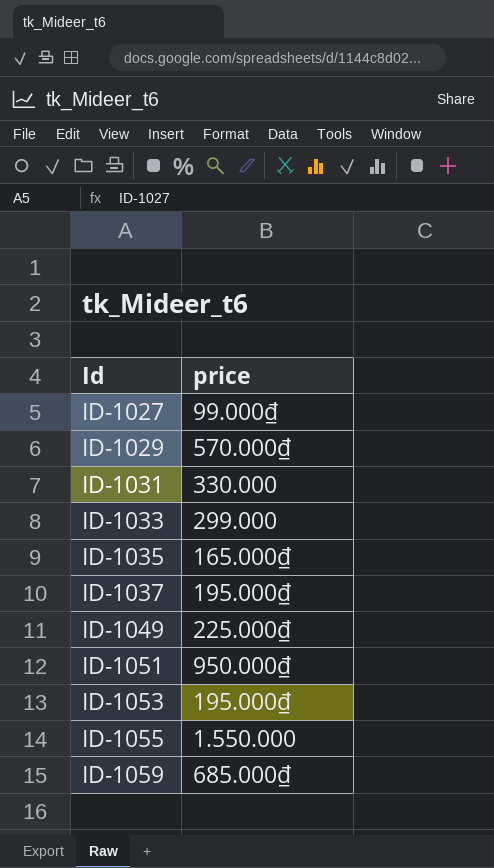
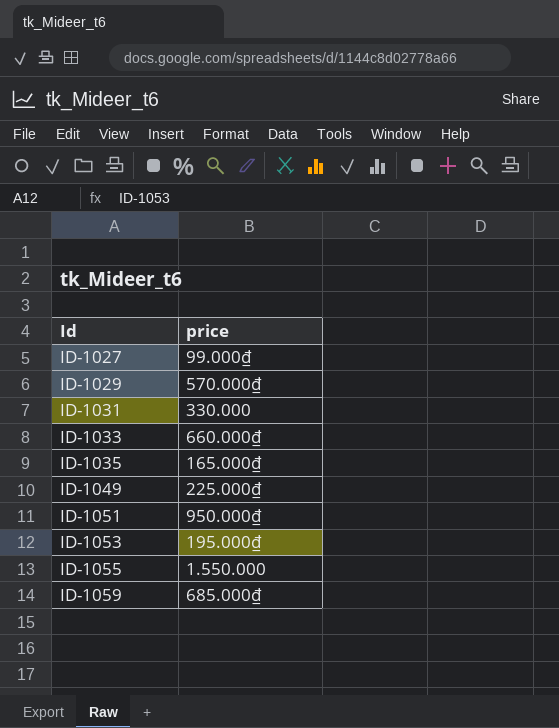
row ID-1037: 195.000₫ -> none
ID-1033 | price: 299.000 -> 660.000₫

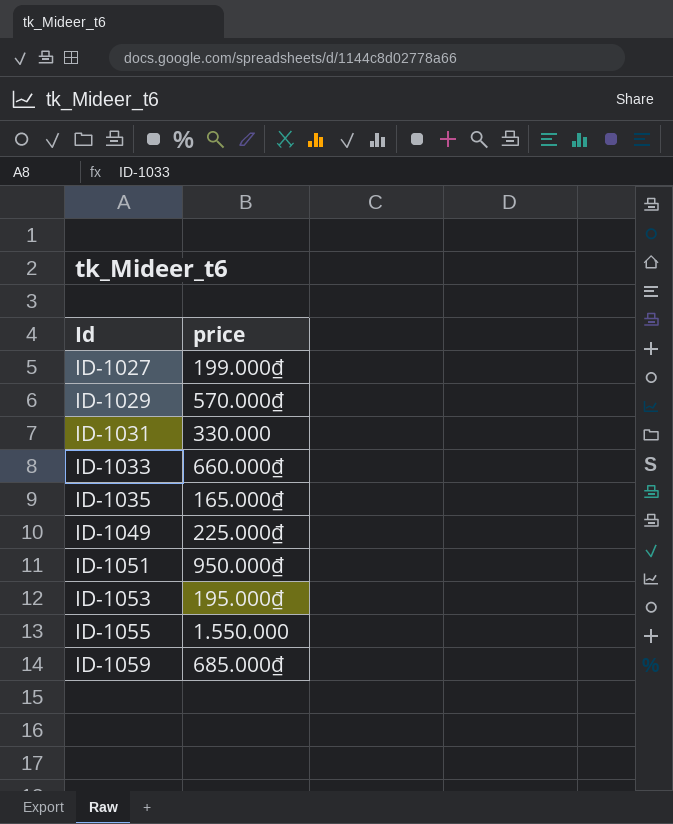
ID-1027 | price: 99.000₫ -> 199.000₫

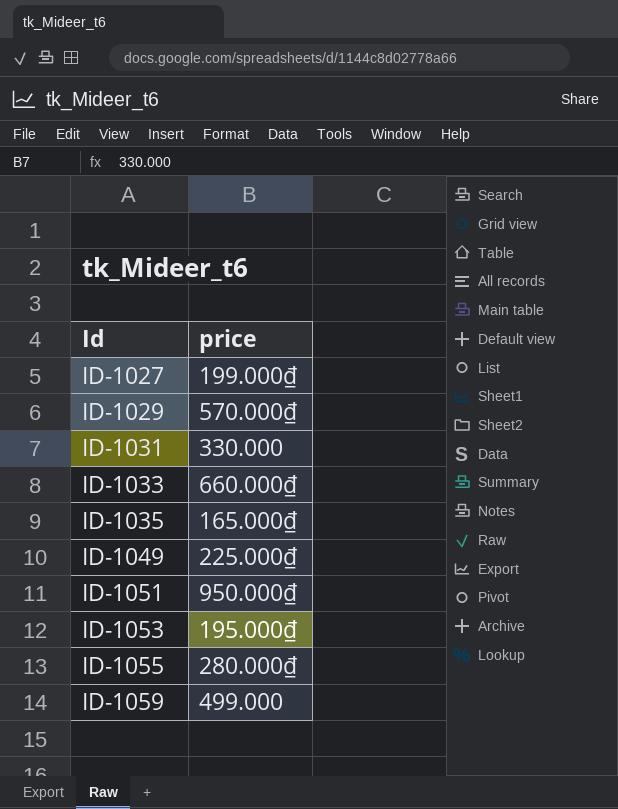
ID-1055 | price: 1.550.000 -> 280.000₫
ID-1059 | price: 685.000₫ -> 499.000

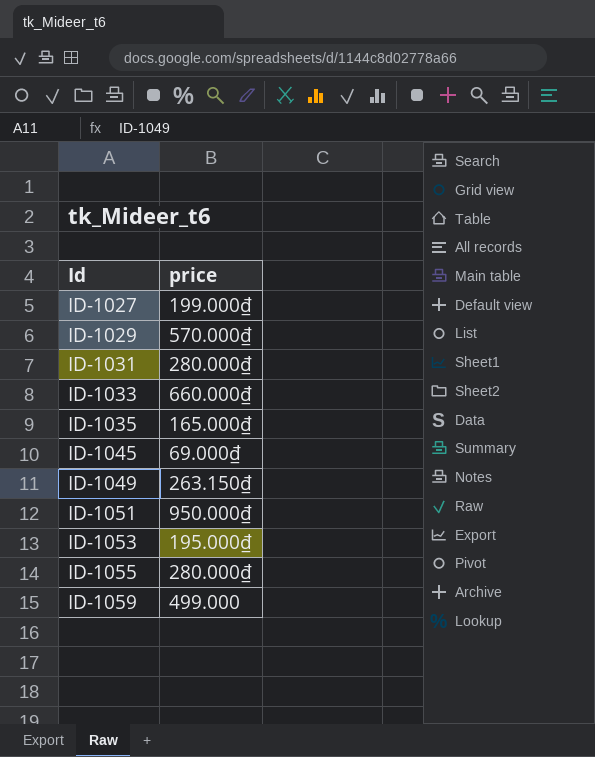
ID-1031 | price: 330.000 -> 280.000₫
row ID-1045: none -> 69.000₫
ID-1049 | price: 225.000₫ -> 263.150₫

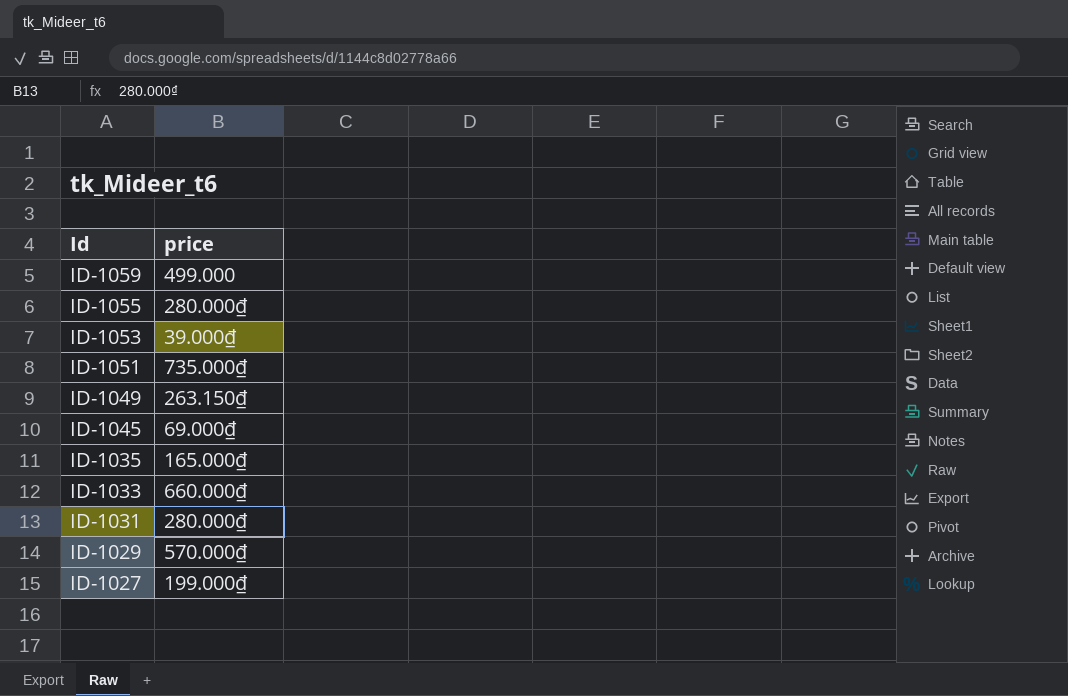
row order: Id ascending -> Id descending
ID-1053 | price: 195.000₫ -> 39.000₫
ID-1051 | price: 950.000₫ -> 735.000₫

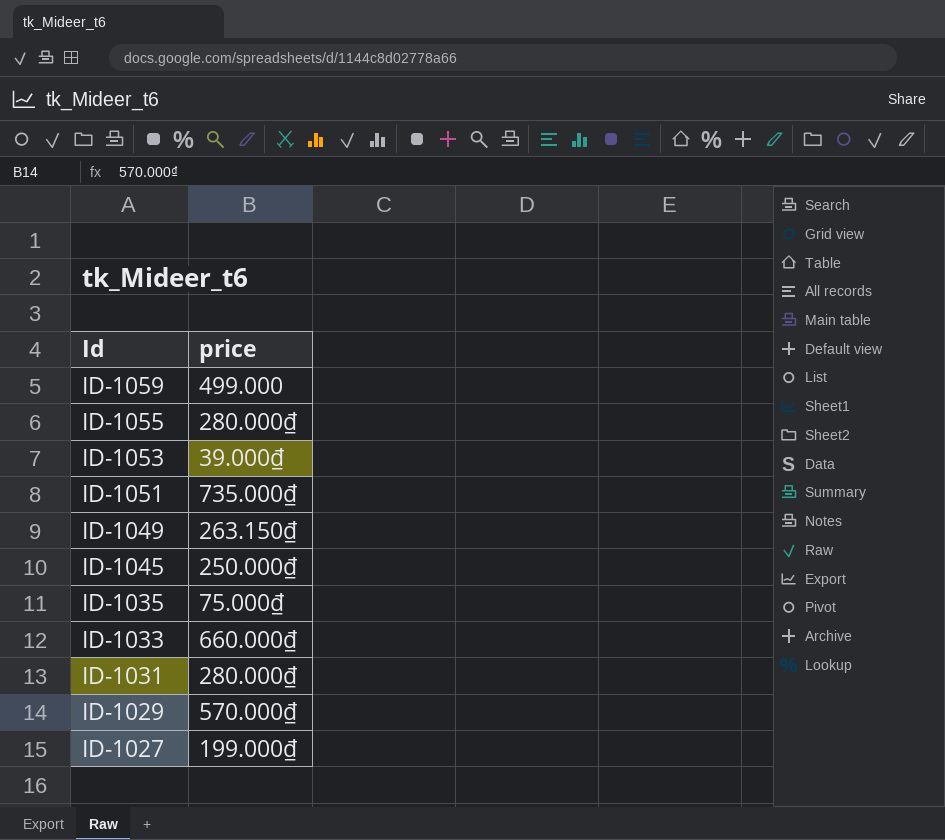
ID-1045 | price: 69.000₫ -> 250.000₫
ID-1035 | price: 165.000₫ -> 75.000₫

